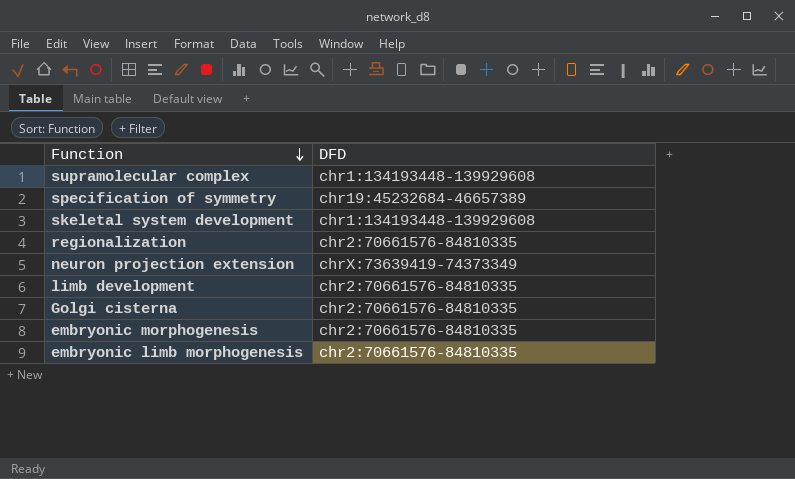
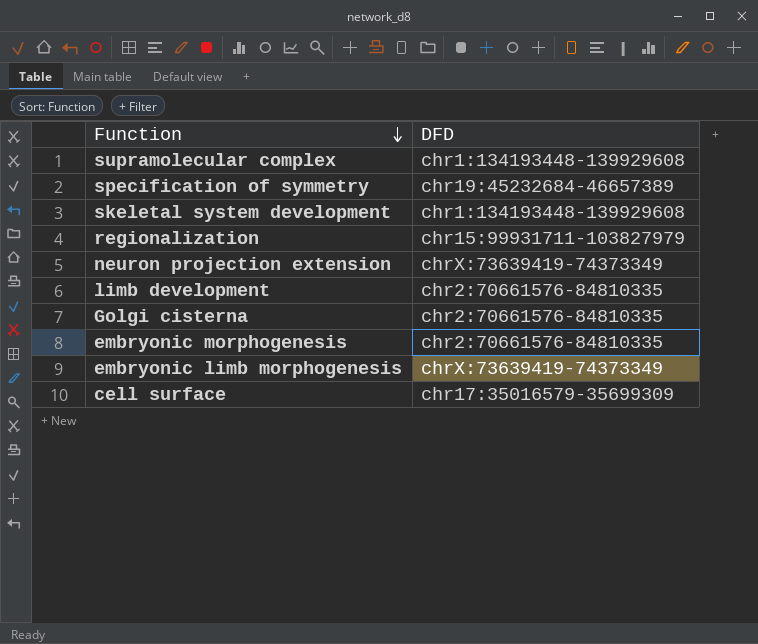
regionalization | DFD: chr2:70661576-84810335 -> chr15:99931711-103827979
embryonic limb morphogenesis | DFD: chr2:70661576-84810335 -> chrX:73639419-74373349
row cell surface: none -> chr17:35016579-35699309

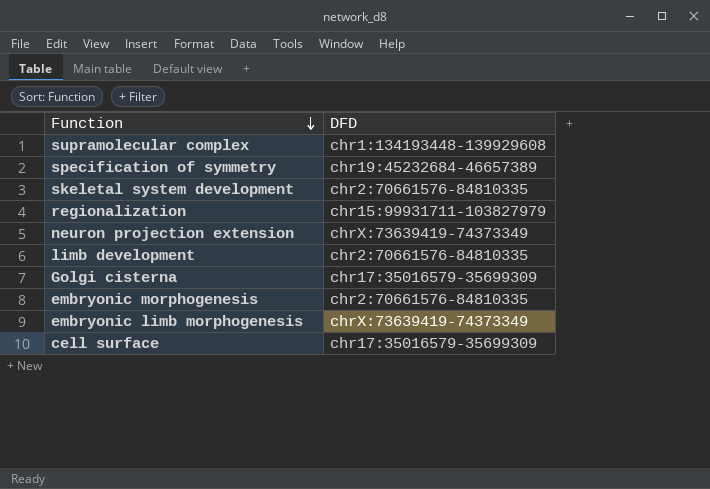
skeletal system development | DFD: chr1:134193448-139929608 -> chr2:70661576-84810335
Golgi cisterna | DFD: chr2:70661576-84810335 -> chr17:35016579-35699309

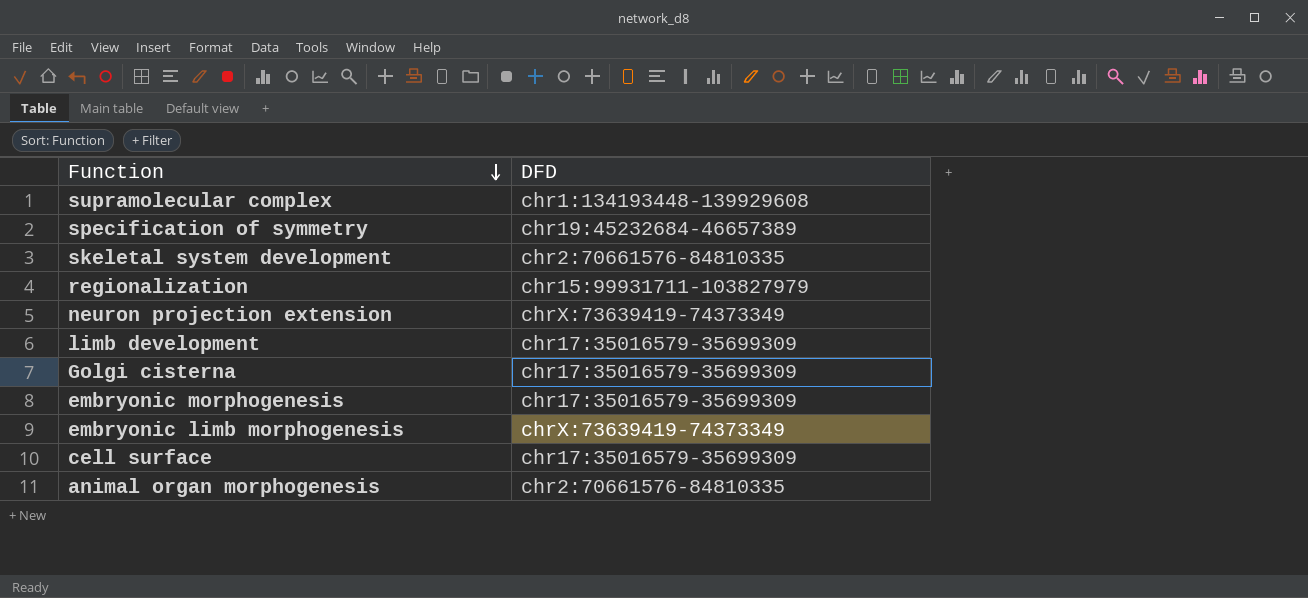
limb development | DFD: chr2:70661576-84810335 -> chr17:35016579-35699309
embryonic morphogenesis | DFD: chr2:70661576-84810335 -> chr17:35016579-35699309
row animal organ morphogenesis: none -> chr2:70661576-84810335

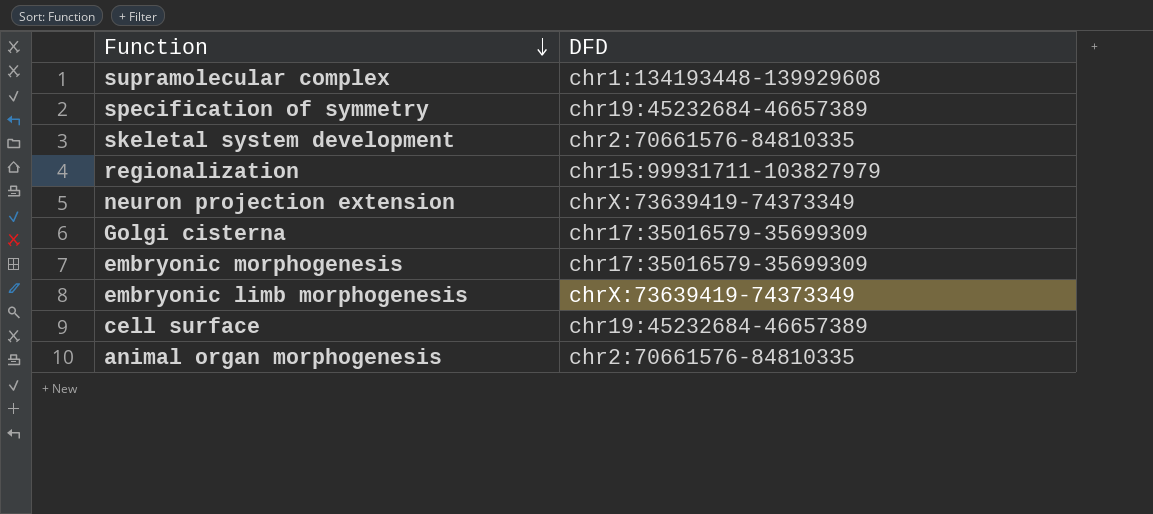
row limb development: chr17:35016579-35699309 -> none
cell surface | DFD: chr17:35016579-35699309 -> chr19:45232684-46657389

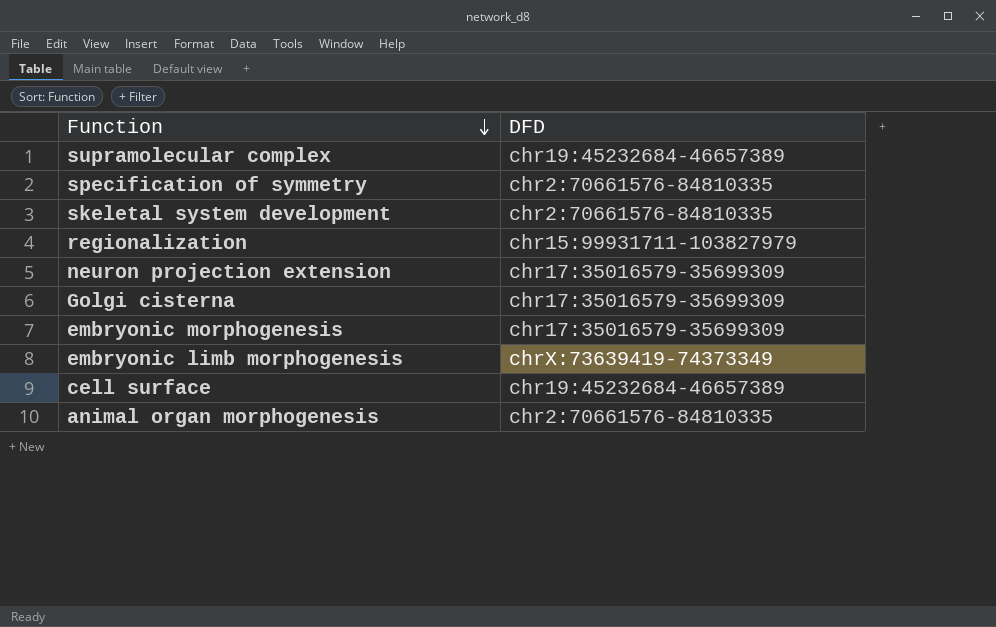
supramolecular complex | DFD: chr1:134193448-139929608 -> chr19:45232684-46657389
specification of symmetry | DFD: chr19:45232684-46657389 -> chr2:70661576-84810335
neuron projection extension | DFD: chrX:73639419-74373349 -> chr17:35016579-35699309

